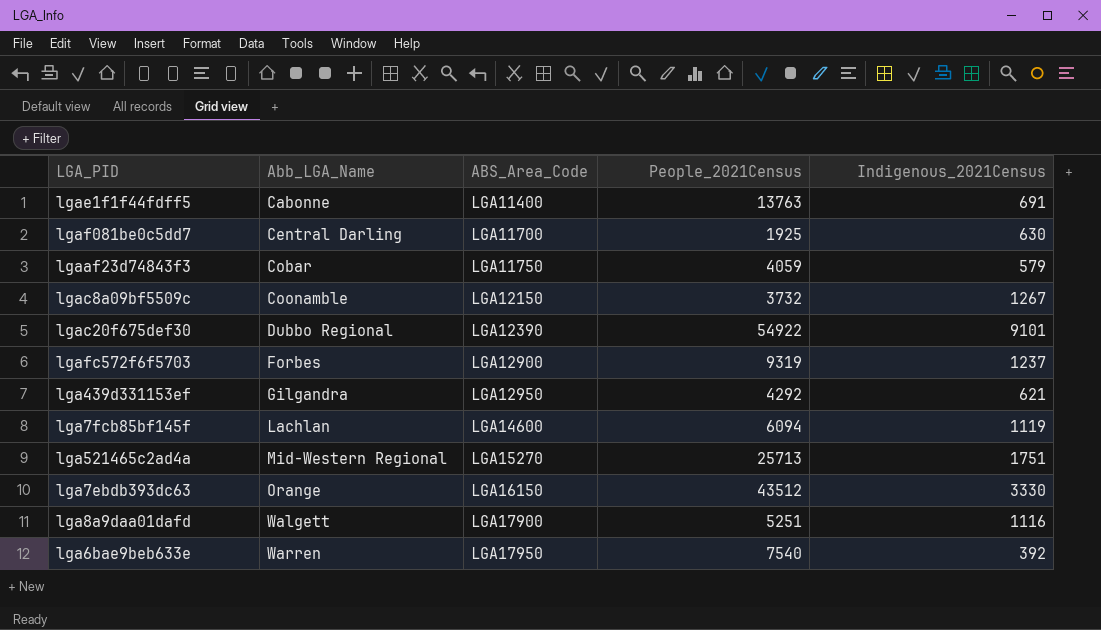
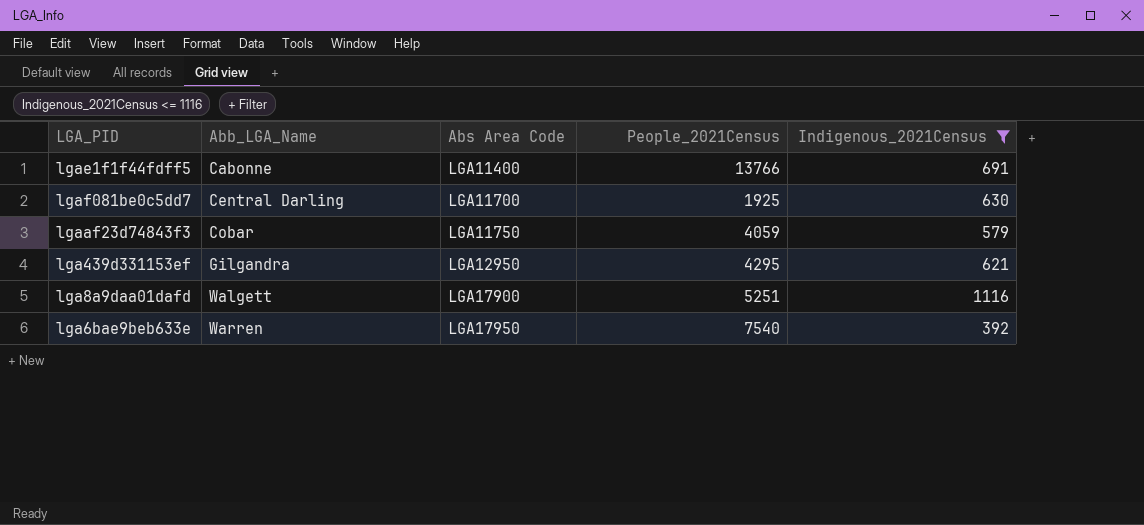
filter: none -> Indigenous_2021Census <= 1116
column name: ABS_Area_Code -> Abs Area Code
lgae1f1f44fdff5 | People_2021Census: 13763 -> 13766
lga439d331153ef | People_2021Census: 4292 -> 4295

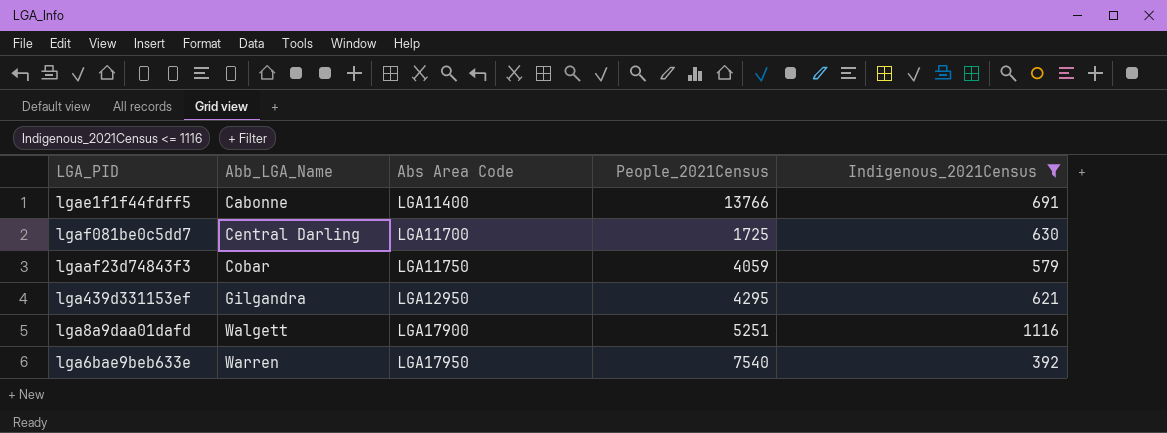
lgaf081be0c5dd7 | People_2021Census: 1925 -> 1725

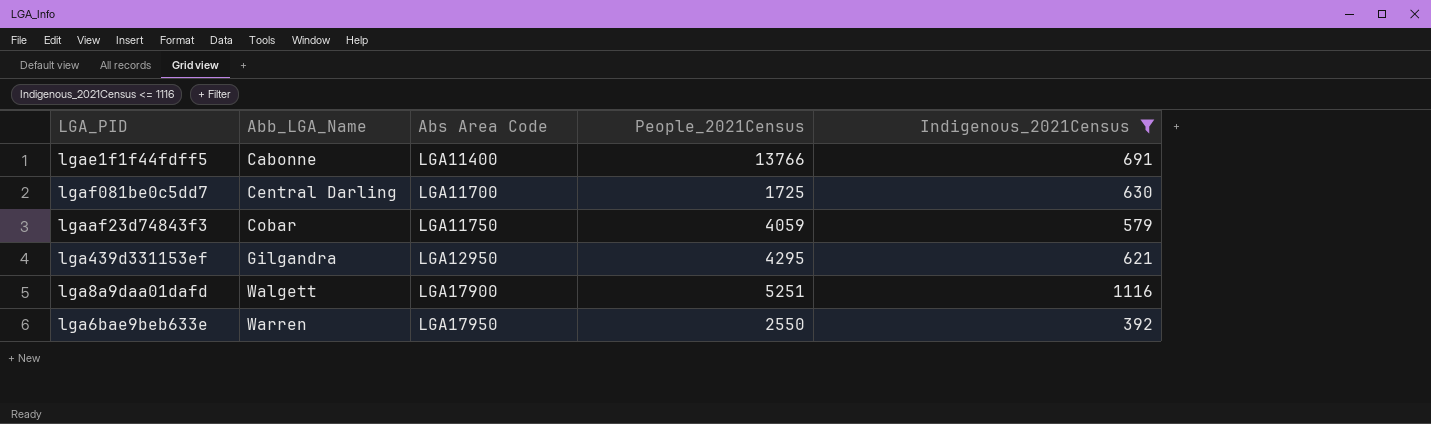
lga6bae9beb633e | People_2021Census: 7540 -> 2550

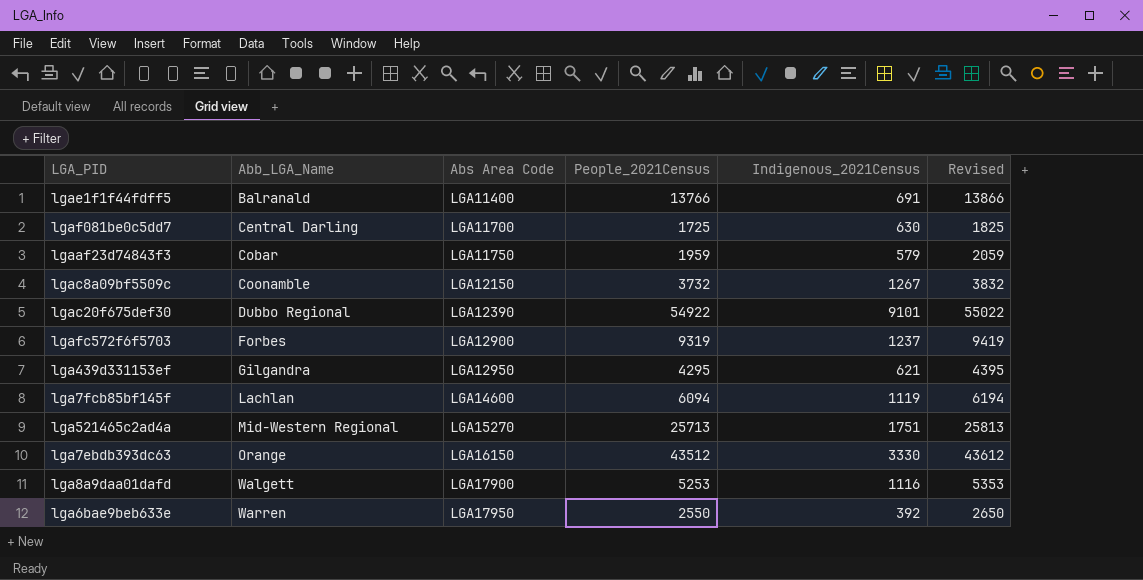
filter: Indigenous_2021Census <= 1116 -> none
column Revised | formula: none -> [People_2021Census] + 100
lgae1f1f44fdff5 | Abb_LGA_Name: Cabonne -> Balranald
lgaaf23d74843f3 | People_2021Census: 4059 -> 1959
lga8a9daa01dafd | People_2021Census: 5251 -> 5253

